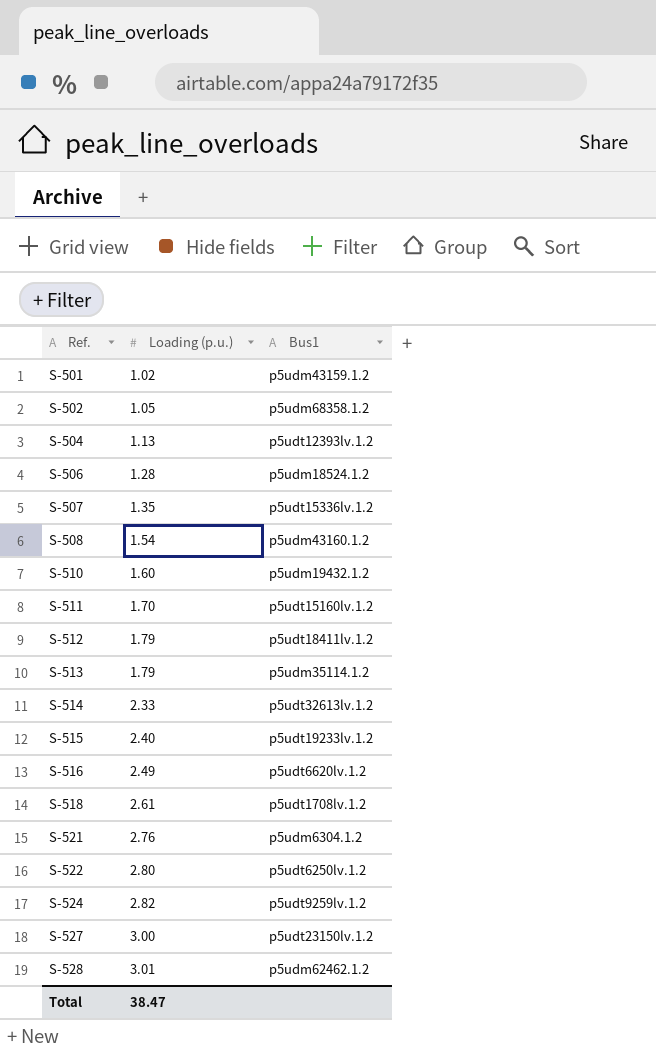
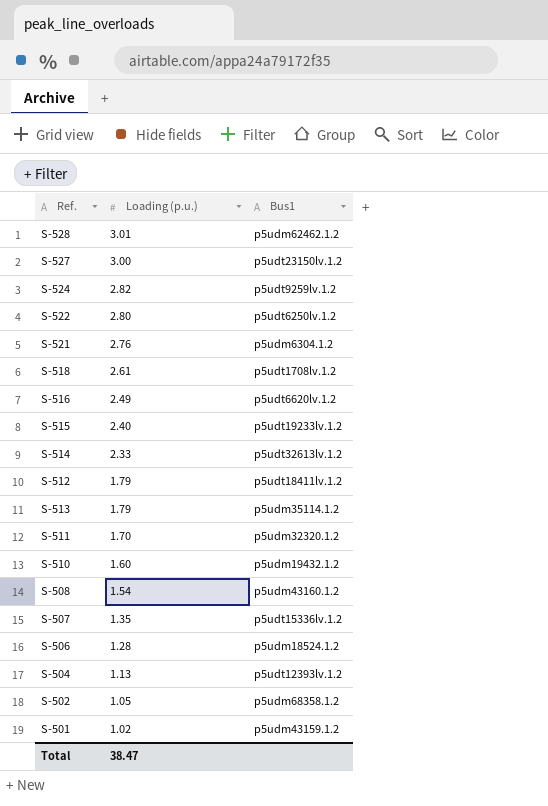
row order: Ref. ascending -> Loading (p.u.) descending
S-511 | Bus1: p5udt15160lv.1.2 -> p5udm32320.1.2

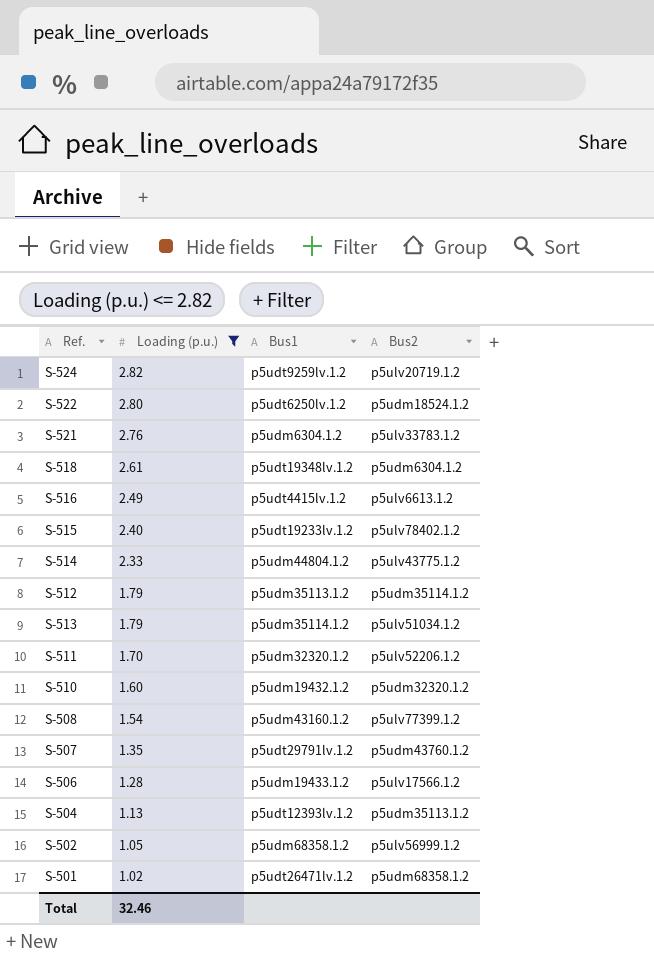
filter: none -> Loading (p.u.) <= 2.82
column Bus2 | position: none -> 4
S-518 | Bus1: p5udt1708lv.1.2 -> p5udt19348lv.1.2
S-516 | Bus1: p5udt6620lv.1.2 -> p5udt4415lv.1.2
S-514 | Bus1: p5udt32613lv.1.2 -> p5udm44804.1.2
S-512 | Bus1: p5udt18411lv.1.2 -> p5udm35113.1.2
S-507 | Bus1: p5udt15336lv.1.2 -> p5udt29791lv.1.2
S-506 | Bus1: p5udm18524.1.2 -> p5udm19433.1.2
S-501 | Bus1: p5udm43159.1.2 -> p5udt26471lv.1.2
Total | Loading (p.u.): 38.47 -> 32.46

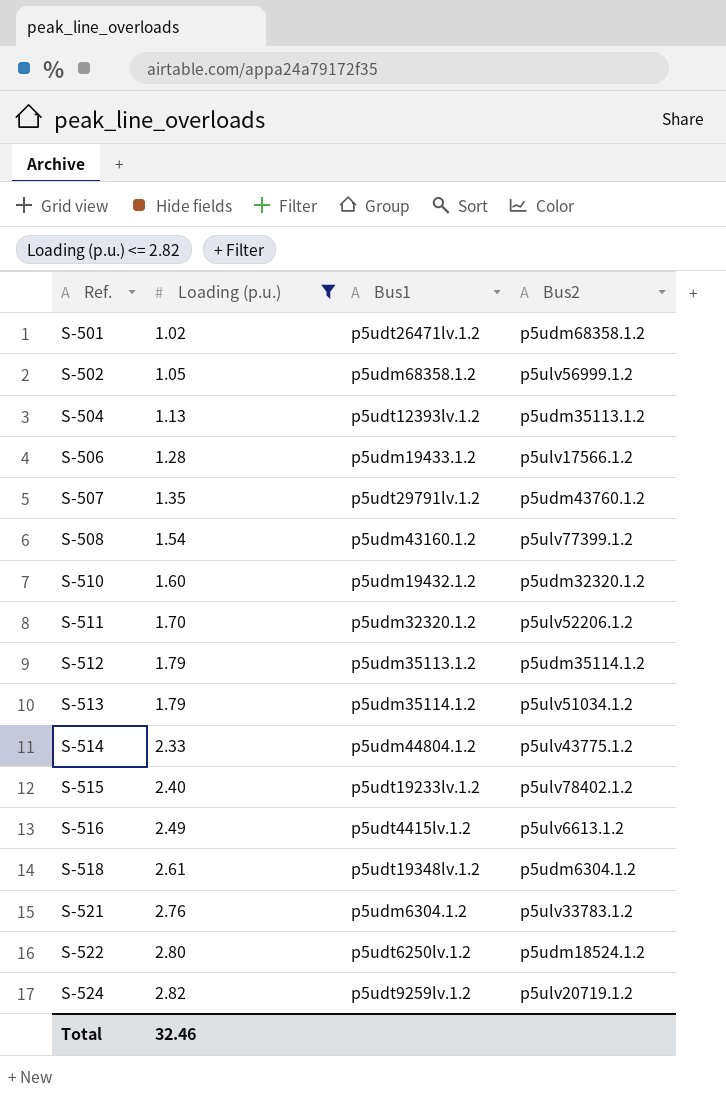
row order: Loading (p.u.) descending -> Ref. ascending

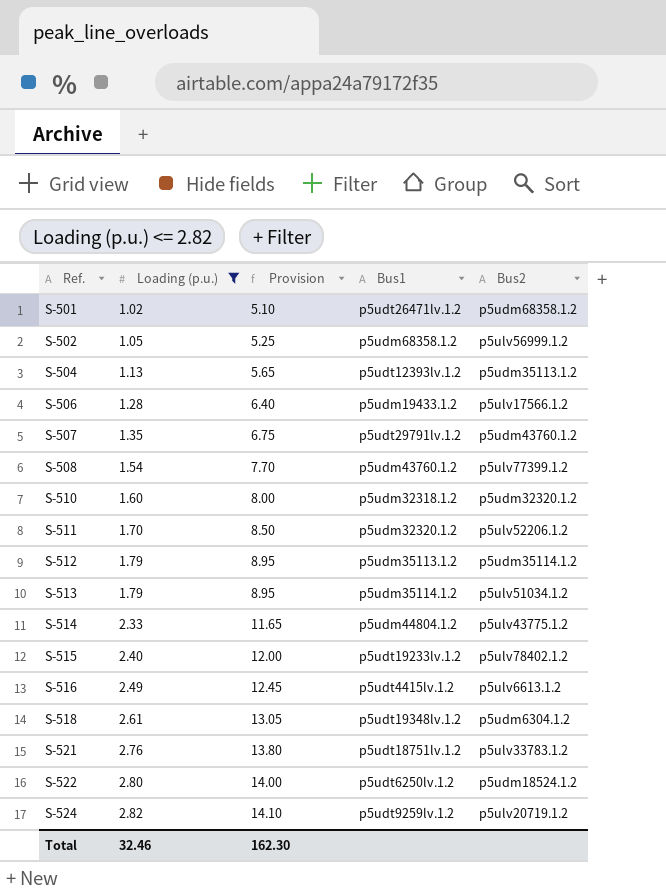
column Provision | formula: none -> [Loading (p.u.)] * 5
S-508 | Bus1: p5udm43160.1.2 -> p5udm43760.1.2
S-510 | Bus1: p5udm19432.1.2 -> p5udm32318.1.2
S-521 | Bus1: p5udm6304.1.2 -> p5udt18751lv.1.2

